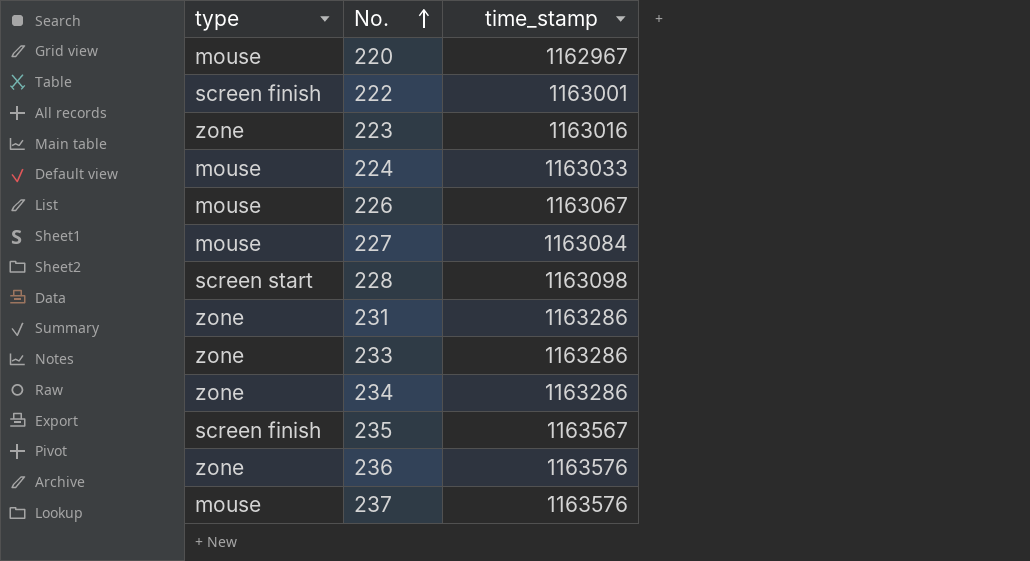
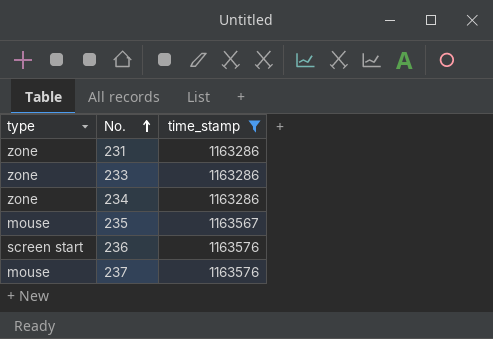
filter: none -> time_stamp >= 1163286
235 | type: screen finish -> mouse
236 | type: zone -> screen start

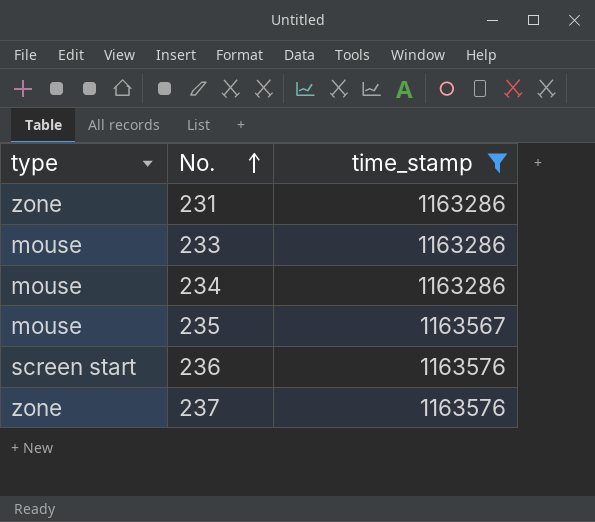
233 | type: zone -> mouse
234 | type: zone -> mouse
237 | type: mouse -> zone

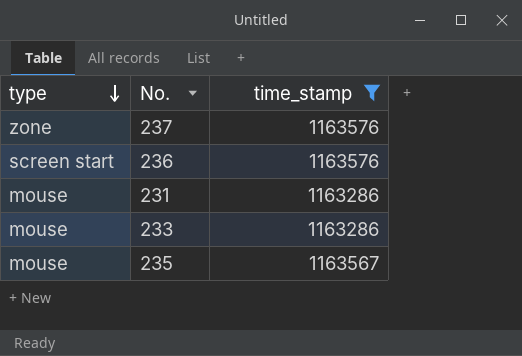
row order: No. ascending -> type descending
row 234: mouse | 1163286 -> none
231 | type: zone -> mouse

